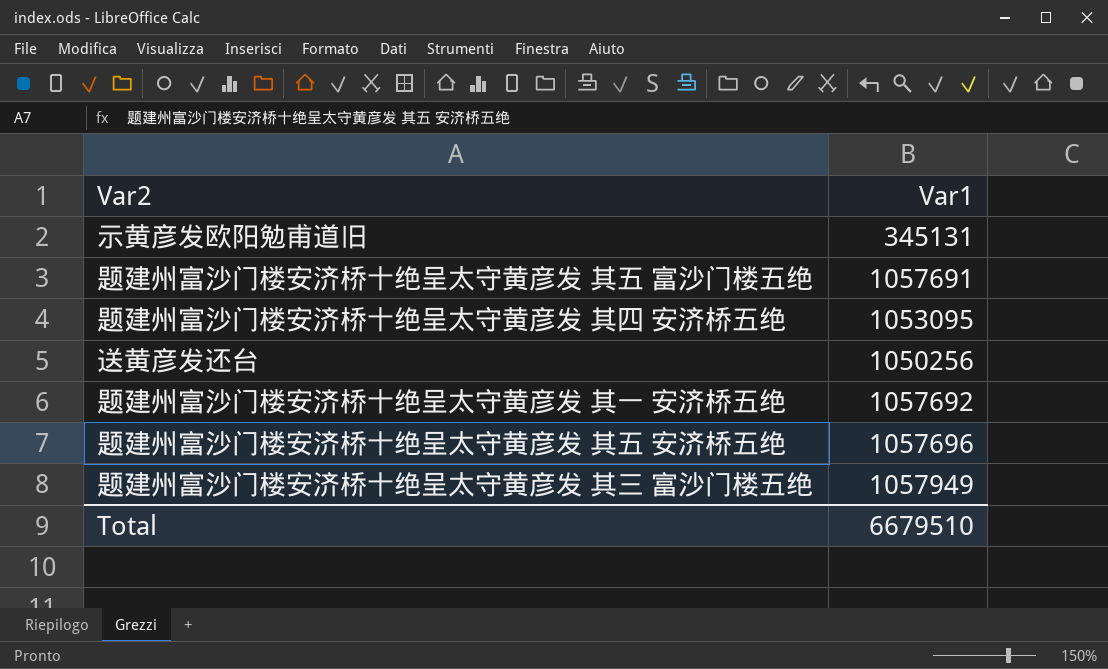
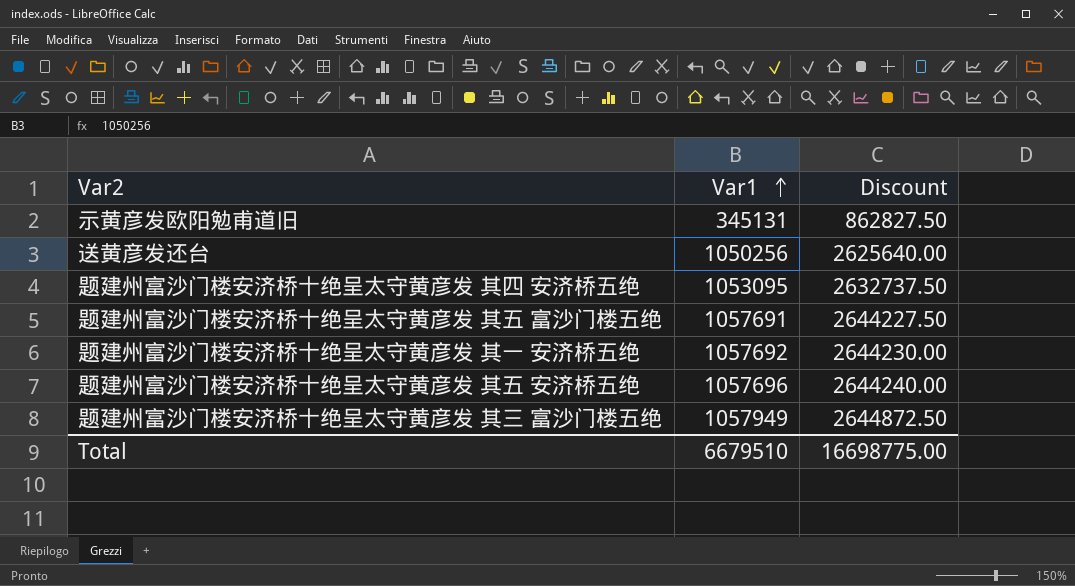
row order: none -> Var1 ascending
column Discount | formula: none -> [Var1] * 2.5

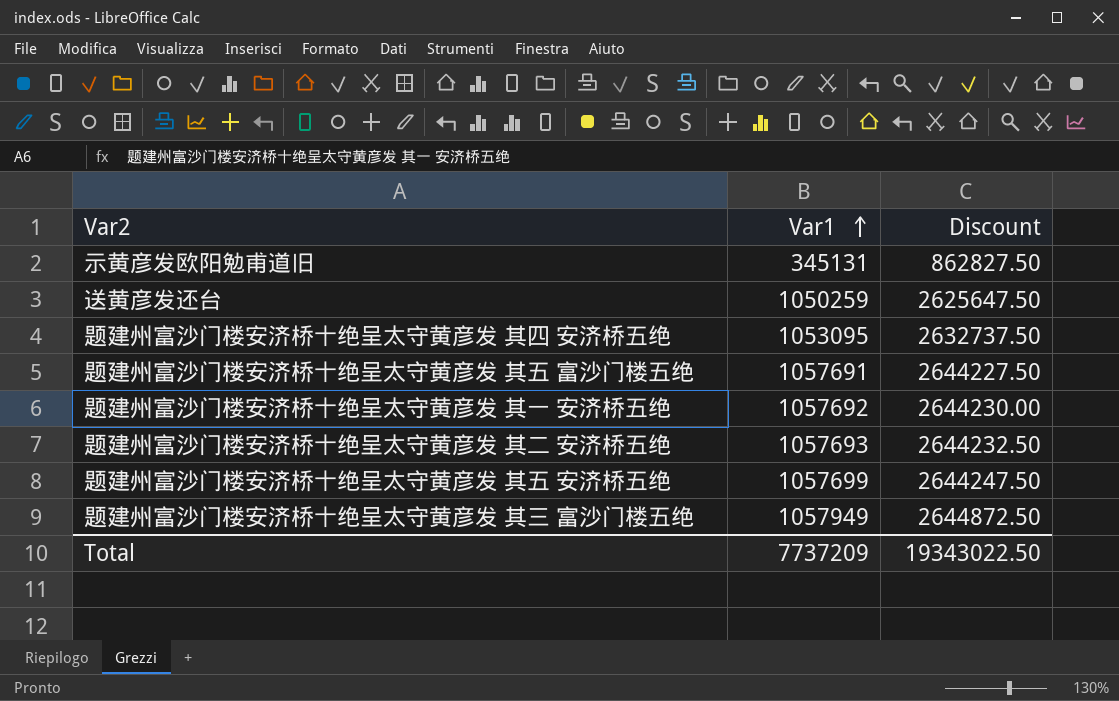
送黄彦发还台 | Var1: 1050256 -> 1050259
送黄彦发还台 | Discount: 2625640.00 -> 2625647.50
row 题建州富沙门楼安济桥十绝呈太守黄彦发 其二 安济桥五绝: none -> 1057693 | 2644232.50
题建州富沙门楼安济桥十绝呈太守黄彦发 其五 安济桥五绝 | Var1: 1057696 -> 1057699
题建州富沙门楼安济桥十绝呈太守黄彦发 其五 安济桥五绝 | Discount: 2644240.00 -> 2644247.50
Total | Var1: 6679510 -> 7737209
Total | Discount: 16698775.00 -> 19343022.50

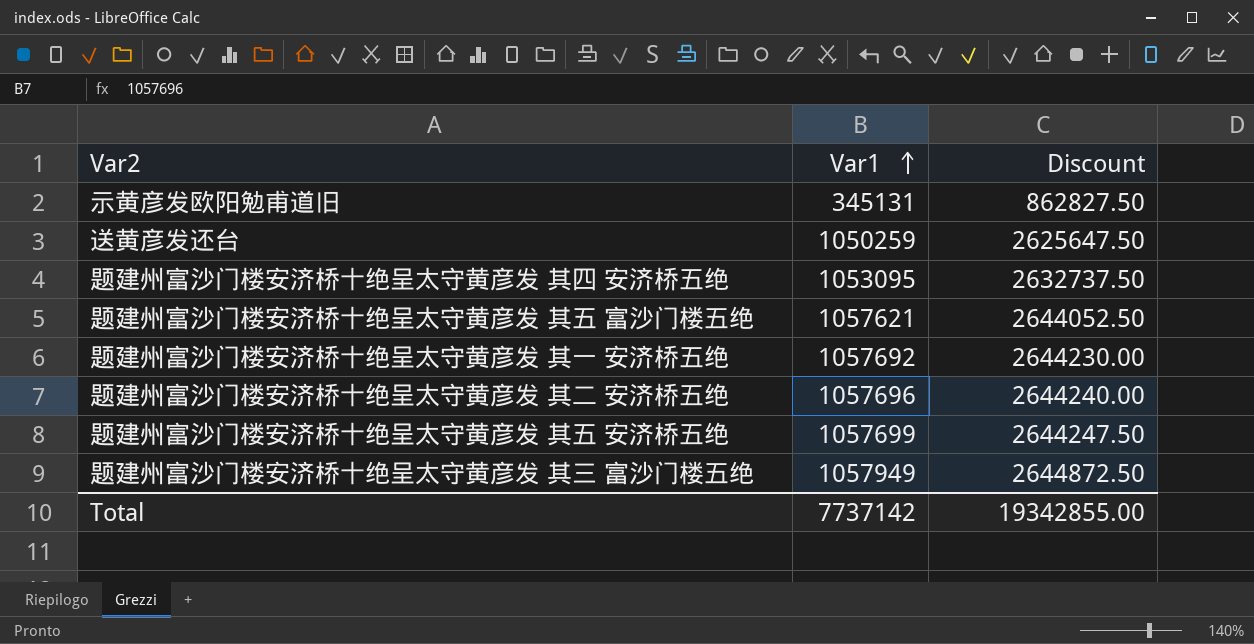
题建州富沙门楼安济桥十绝呈太守黄彦发 其五 富沙门楼五绝 | Var1: 1057691 -> 1057621
题建州富沙门楼安济桥十绝呈太守黄彦发 其五 富沙门楼五绝 | Discount: 2644227.50 -> 2644052.50
题建州富沙门楼安济桥十绝呈太守黄彦发 其二 安济桥五绝 | Var1: 1057693 -> 1057696
题建州富沙门楼安济桥十绝呈太守黄彦发 其二 安济桥五绝 | Discount: 2644232.50 -> 2644240.00
Total | Var1: 7737209 -> 7737142
Total | Discount: 19343022.50 -> 19342855.00

